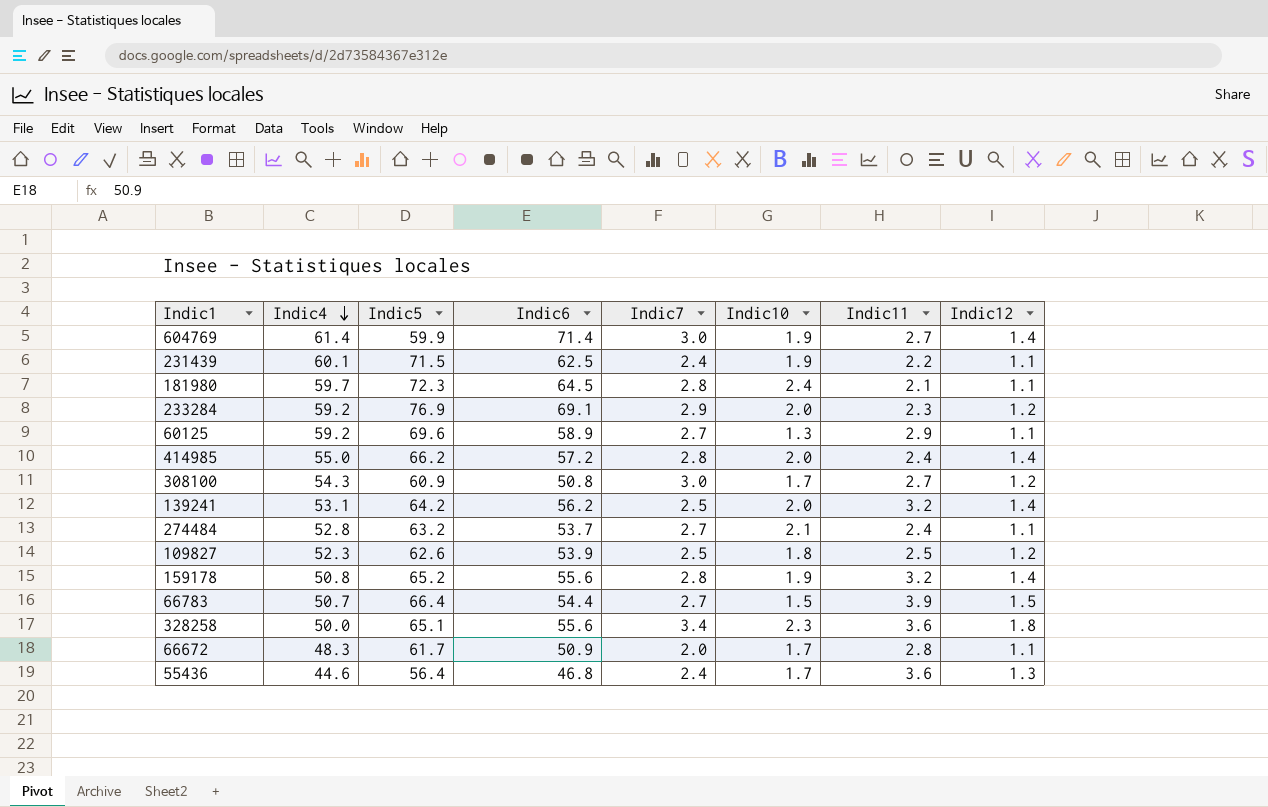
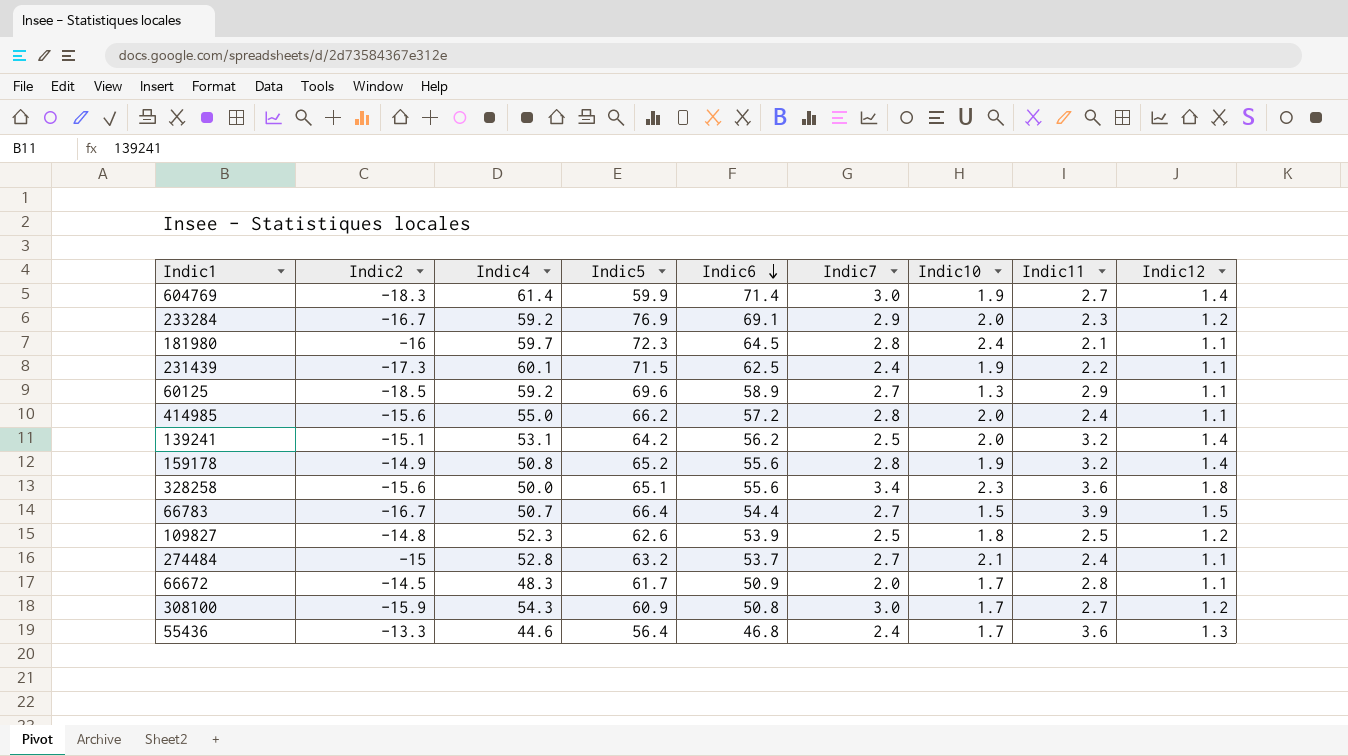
row order: Indic4 descending -> Indic6 descending
column Indic2 | position: none -> 2
414985 | Indic12: 1.4 -> 1.1

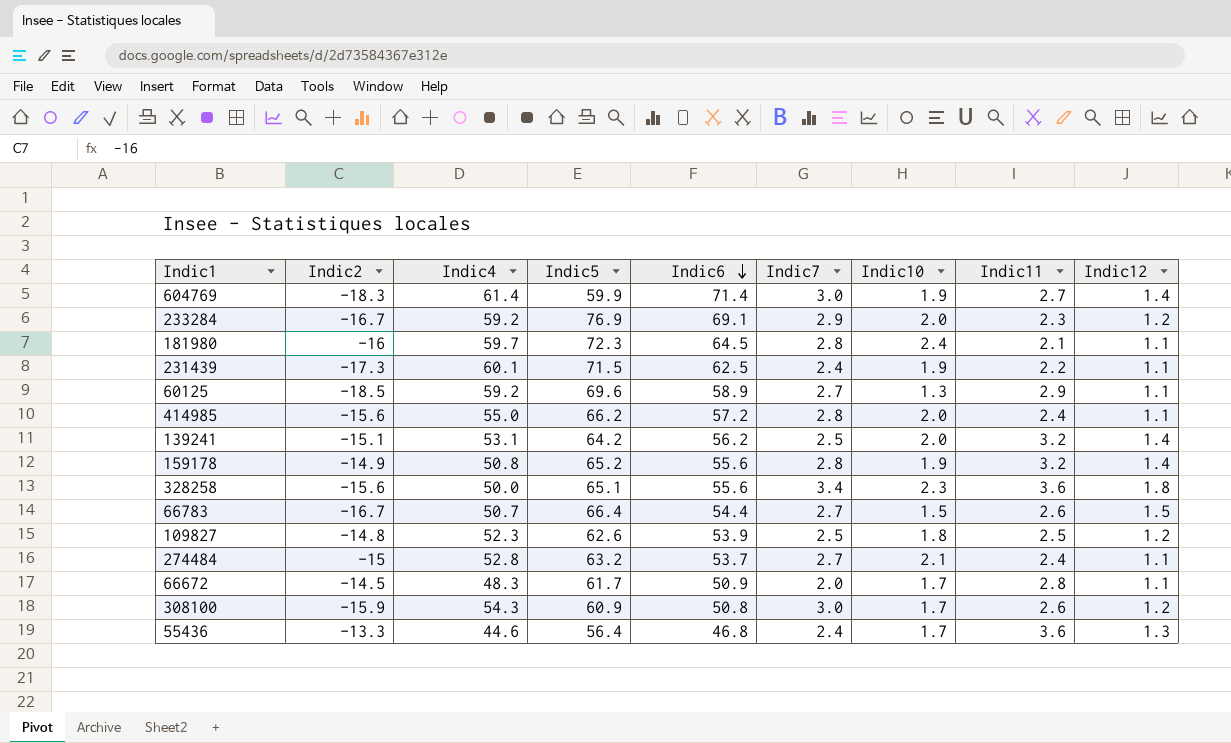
66783 | Indic11: 3.9 -> 2.6
308100 | Indic11: 2.7 -> 2.6

